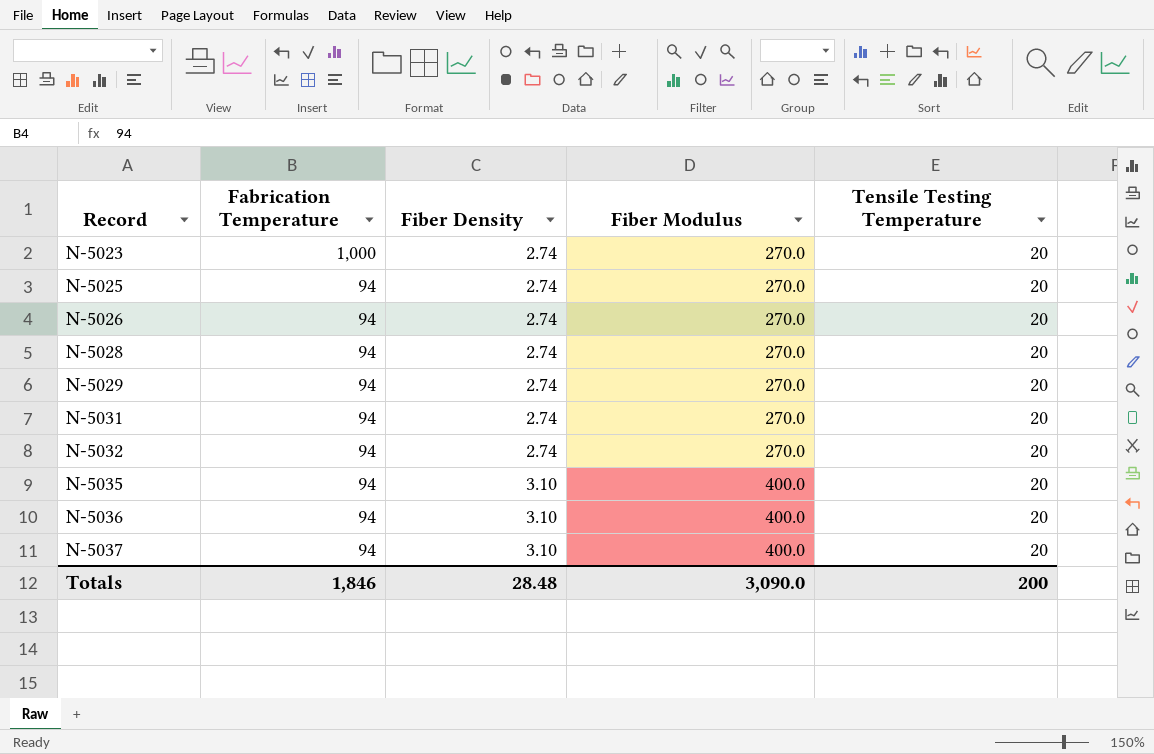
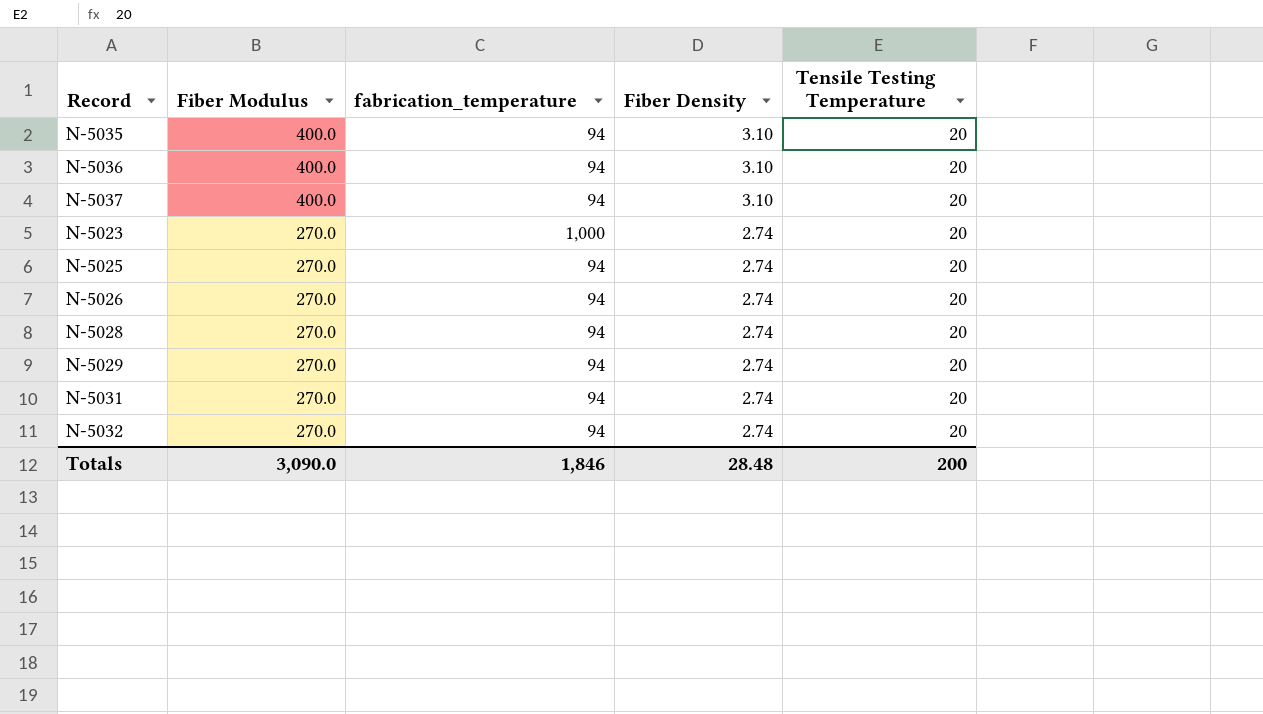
row order: Record ascending -> Fiber Modulus descending
column Fiber Modulus | position: 4 -> 2
column name: Fabrication Temperature -> fabrication_temperature

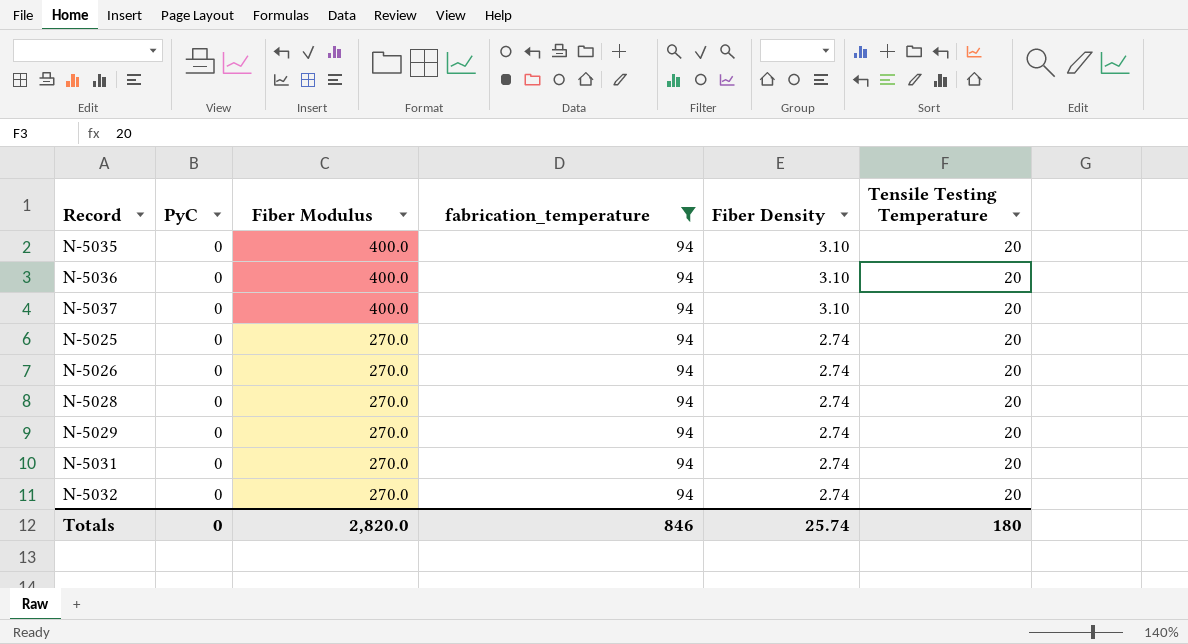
filter: none -> fabrication_temperature = 94
column PyC | position: none -> 2
Totals | Fiber Modulus: 3,090.0 -> 2,820.0
Totals | fabrication_temperature: 1,846 -> 846
Totals | Fiber Density: 28.48 -> 25.74
Totals | Tensile Testing Temperature: 200 -> 180

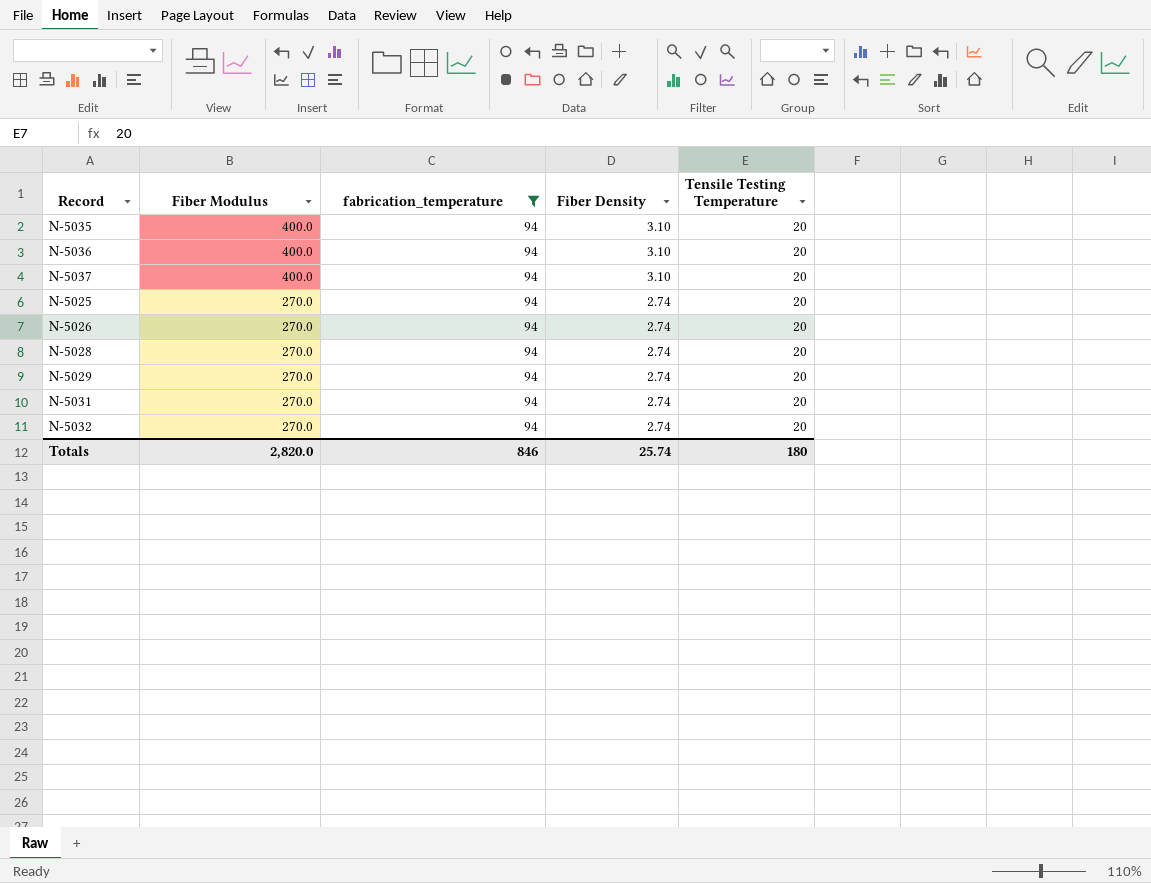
column PyC | position: 2 -> none

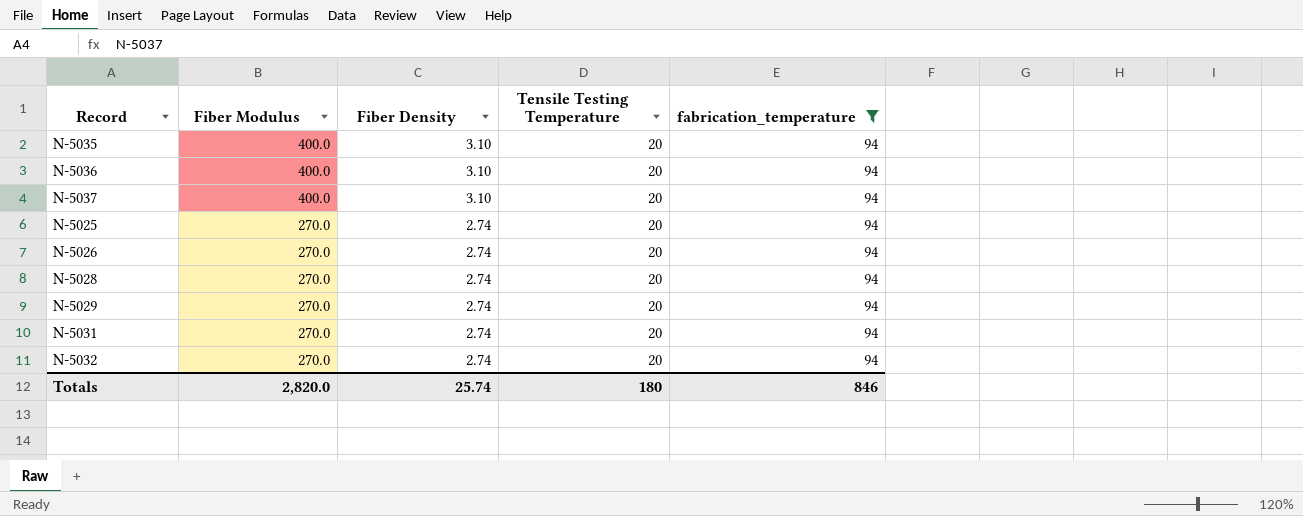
column fabrication_temperature | position: 3 -> 5

